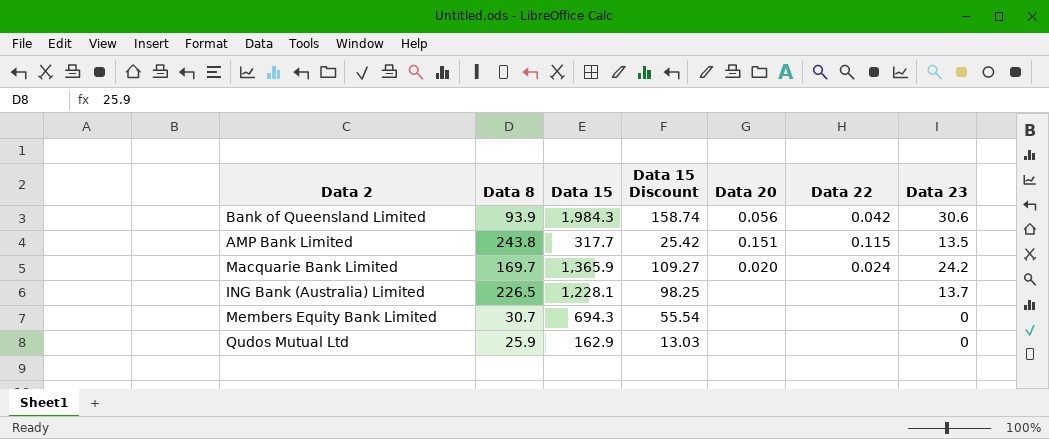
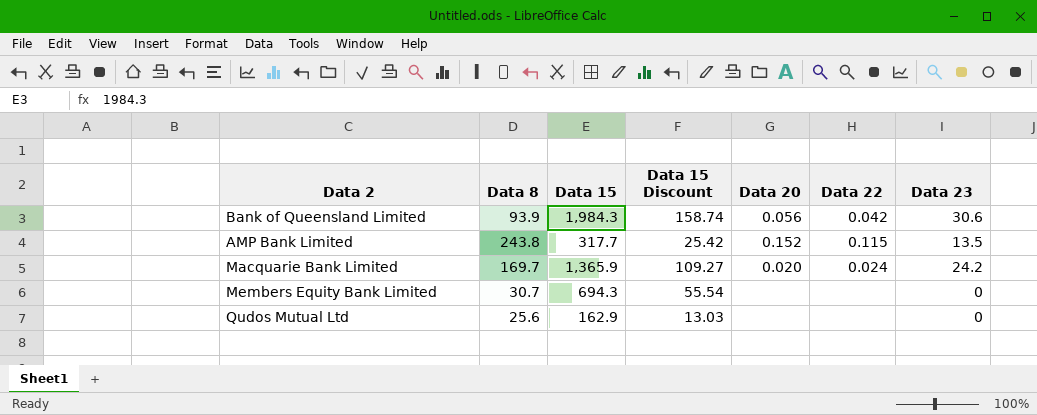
row ING Bank (Australia) Limited: 226.5 | 1,228.1 | 98.25 | none | none | 13.7 -> none
AMP Bank Limited | Data 20: 0.151 -> 0.152
Qudos Mutual Ltd | Data 8: 25.9 -> 25.6

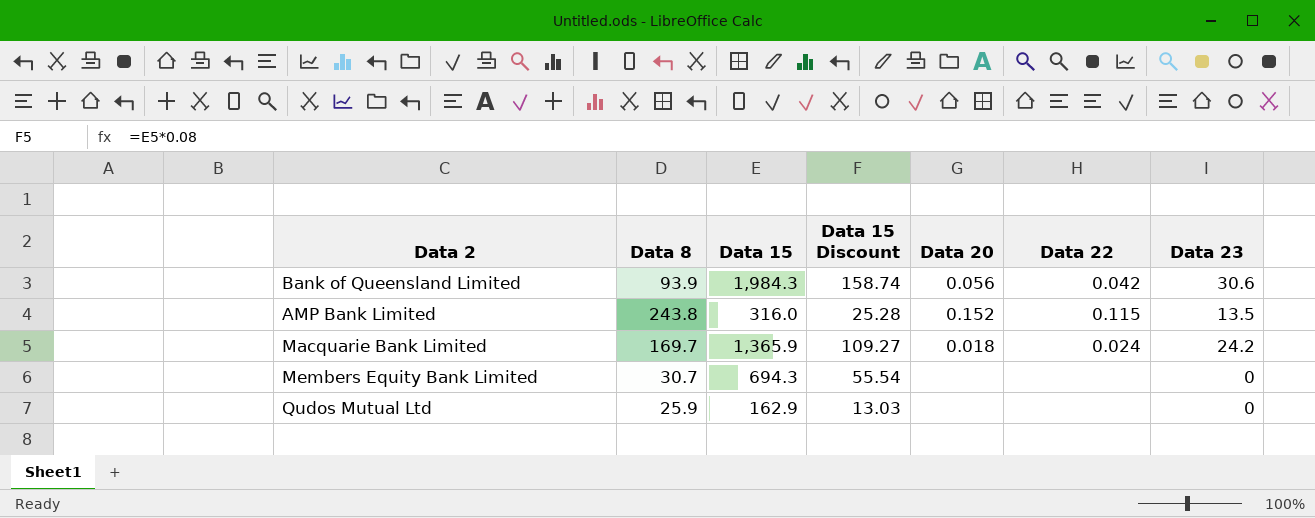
AMP Bank Limited | Data 15: 317.7 -> 316.0
AMP Bank Limited | Data 15 Discount: 25.42 -> 25.28
Macquarie Bank Limited | Data 20: 0.020 -> 0.018
Qudos Mutual Ltd | Data 8: 25.6 -> 25.9

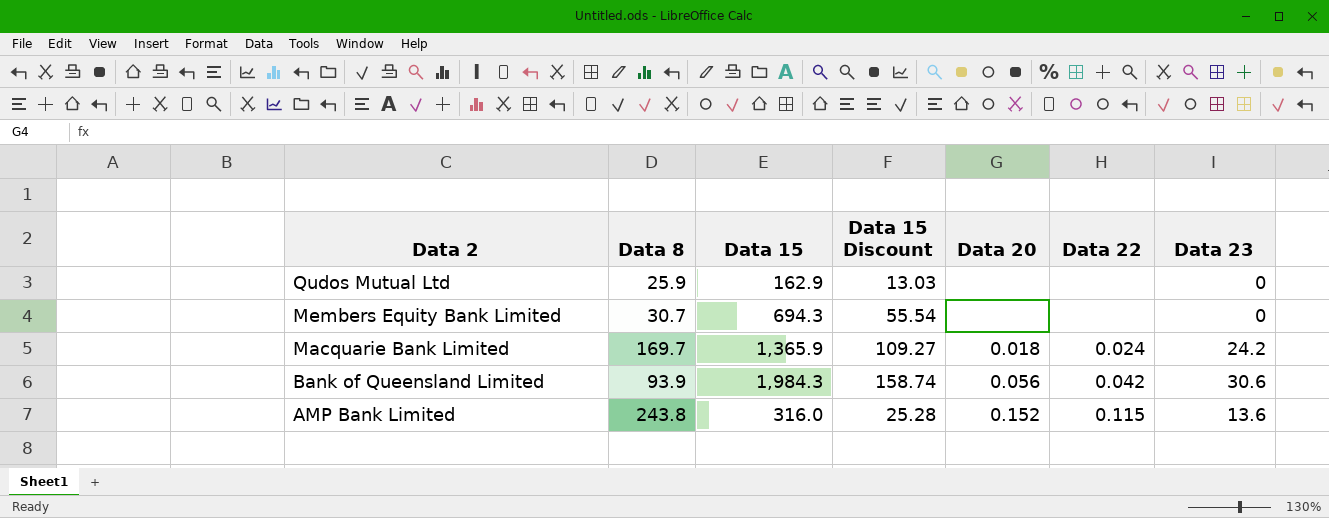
row order: none -> Data 2 descending
AMP Bank Limited | Data 23: 13.5 -> 13.6

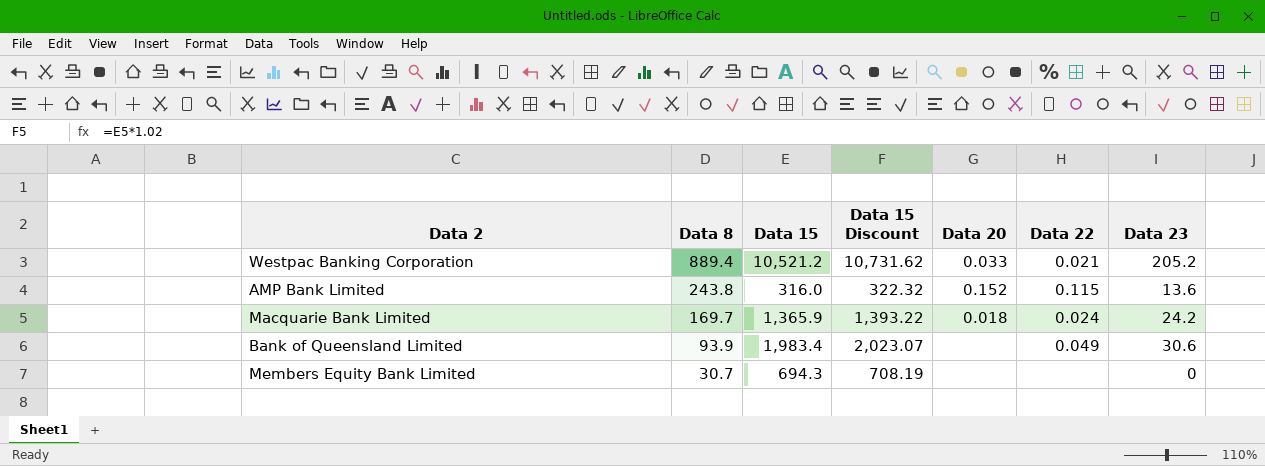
row order: Data 2 descending -> Data 8 descending
column Data 15 Discount | formula: [Data 15] * 0.08 -> [Data 15] * 1.02
row Qudos Mutual Ltd: 25.9 | 162.9 | 13.03 | none | none | 0 -> none
row Westpac Banking Corporation: none -> 889.4 | 10,521.2 | 10,731.62 | 0.033 | 0.021 | 205.2
Bank of Queensland Limited | Data 15: 1,984.3 -> 1,983.4
Bank of Queensland Limited | Data 20: 0.056 -> none
Bank of Queensland Limited | Data 22: 0.042 -> 0.049

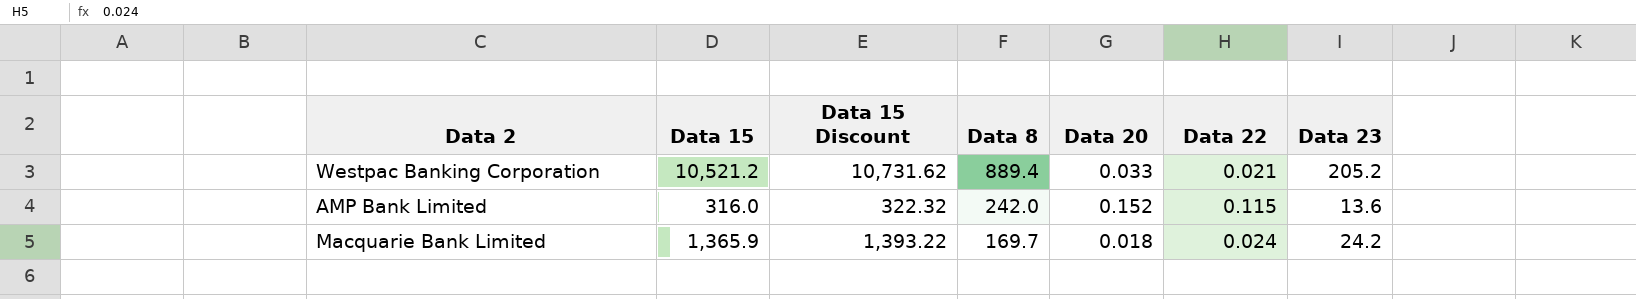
column Data 8 | position: 2 -> 4
row Bank of Queensland Limited: 93.9 | 1,983.4 | 2,023.07 | none | 0.049 | 30.6 -> none
row Members Equity Bank Limited: 30.7 | 694.3 | 708.19 | none | none | 0 -> none
AMP Bank Limited | Data 8: 243.8 -> 242.0

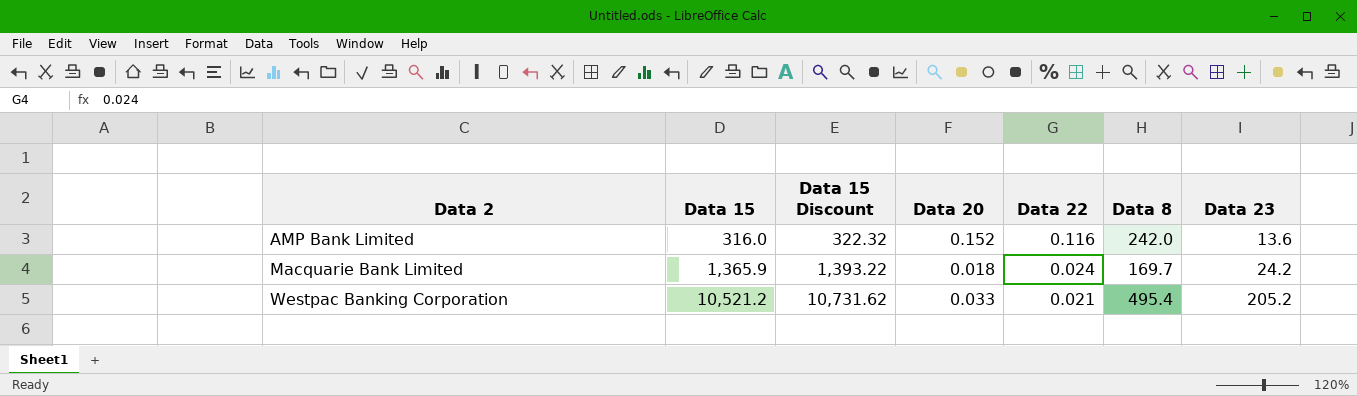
row order: Data 8 descending -> Data 2 ascending
column Data 8 | position: 4 -> 6
AMP Bank Limited | Data 22: 0.115 -> 0.116
Westpac Banking Corporation | Data 8: 889.4 -> 495.4

